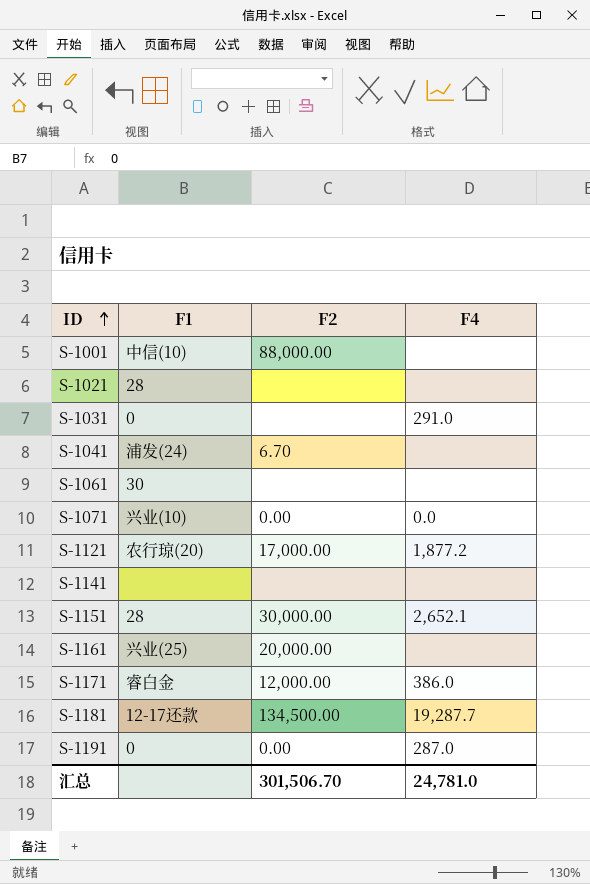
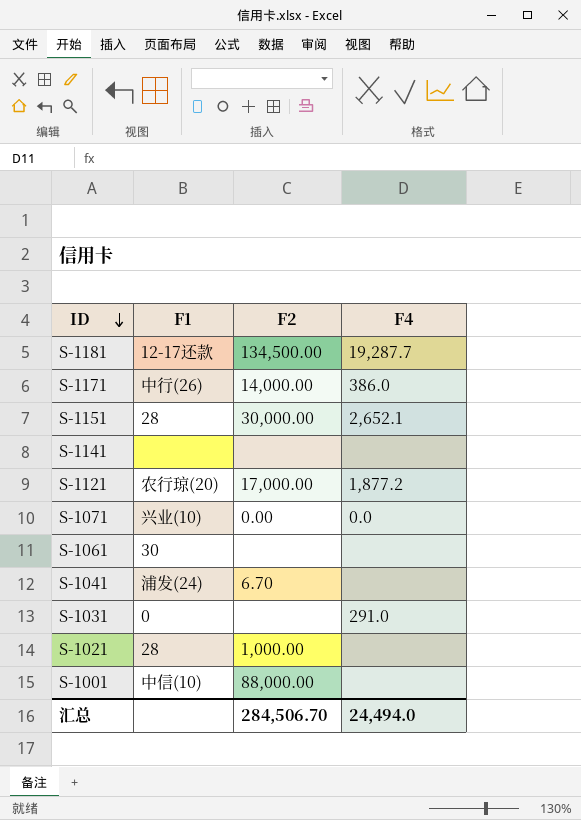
row order: ID ascending -> ID descending
row S-1161: 兴业(25) | 20,000.00 | none -> none
row S-1191: 0 | 0.00 | 287.0 -> none
S-1171 | F1: 睿白金 -> 中行(26)
S-1171 | F2: 12,000.00 -> 14,000.00
S-1021 | F2: none -> 1,000.00
汇总 | F2: 301,506.70 -> 284,506.70
汇总 | F4: 24,781.0 -> 24,494.0

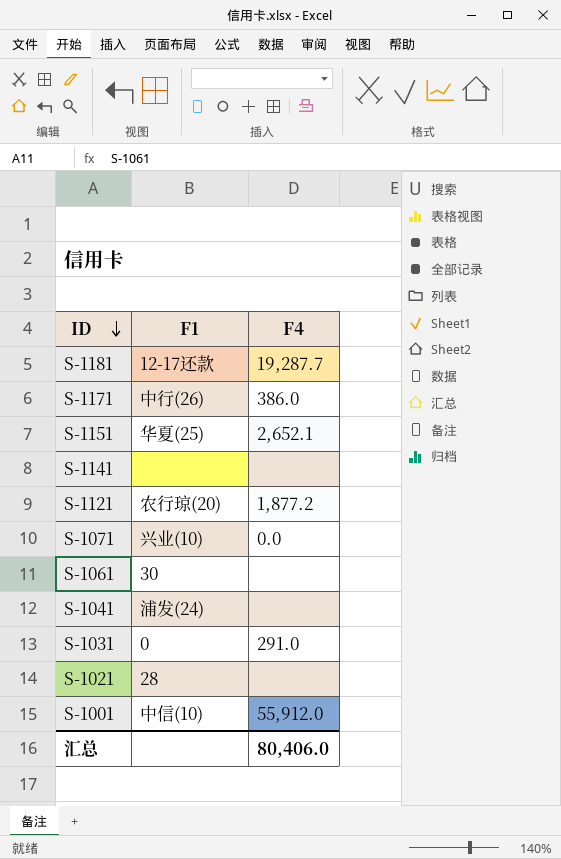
column F2 | position: 3 -> none
S-1151 | F1: 28 -> 华夏(25)
S-1001 | F4: none -> 55,912.0
汇总 | F4: 24,494.0 -> 80,406.0

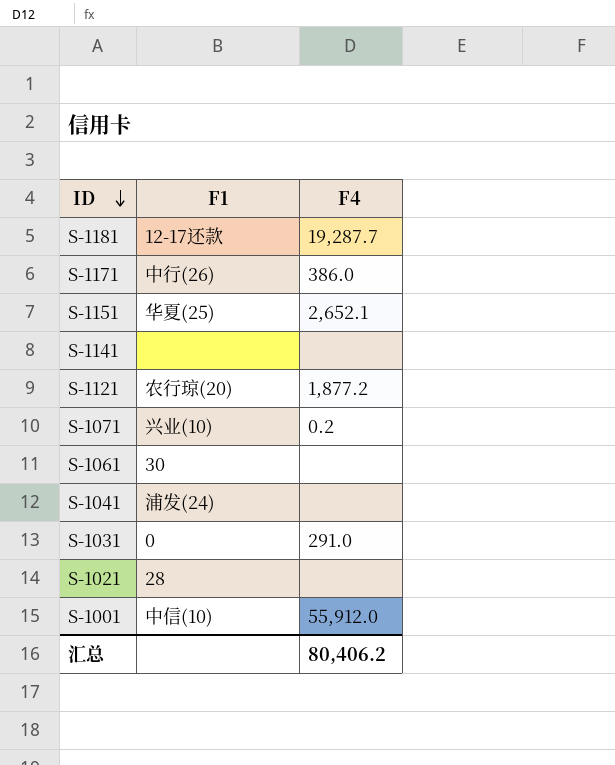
S-1071 | F4: 0.0 -> 0.2
汇总 | F4: 80,406.0 -> 80,406.2

